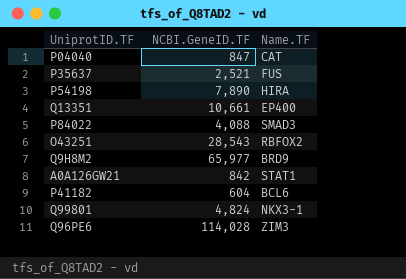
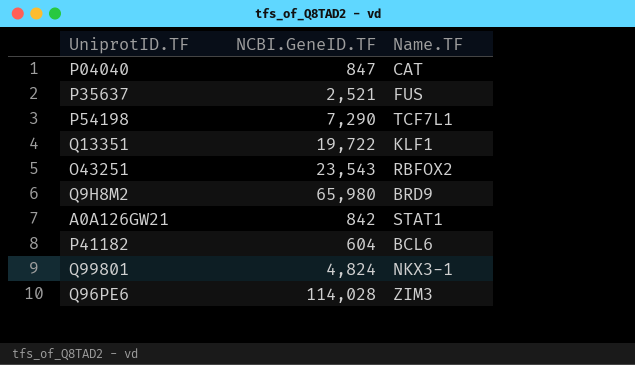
row P84022: 4,088 | SMAD3 -> none
P54198 | NCBI.GeneID.TF: 7,890 -> 7,290
P54198 | Name.TF: HIRA -> TCF7L1
Q13351 | NCBI.GeneID.TF: 10,661 -> 19,722
Q13351 | Name.TF: EP400 -> KLF1
O43251 | NCBI.GeneID.TF: 28,543 -> 23,543
Q9H8M2 | NCBI.GeneID.TF: 65,977 -> 65,980

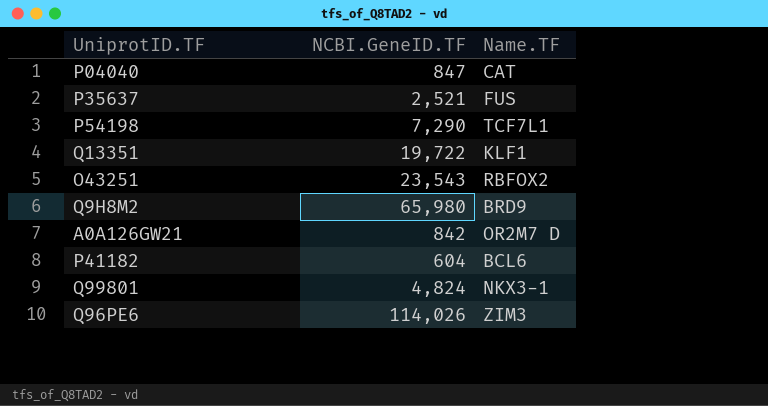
A0A126GW21 | Name.TF: STAT1 -> OR2M7 D
Q96PE6 | NCBI.GeneID.TF: 114,028 -> 114,026

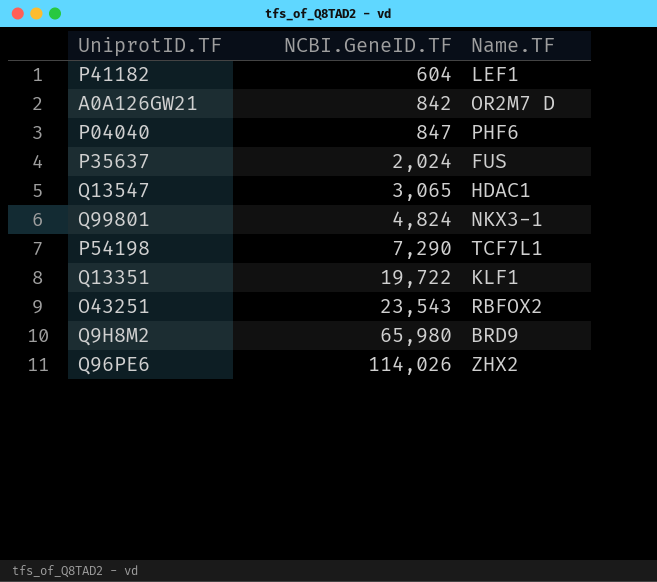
row order: none -> NCBI.GeneID.TF ascending
P41182 | Name.TF: BCL6 -> LEF1
P04040 | Name.TF: CAT -> PHF6
P35637 | NCBI.GeneID.TF: 2,521 -> 2,024
row Q13547: none -> 3,065 | HDAC1
Q96PE6 | Name.TF: ZIM3 -> ZHX2

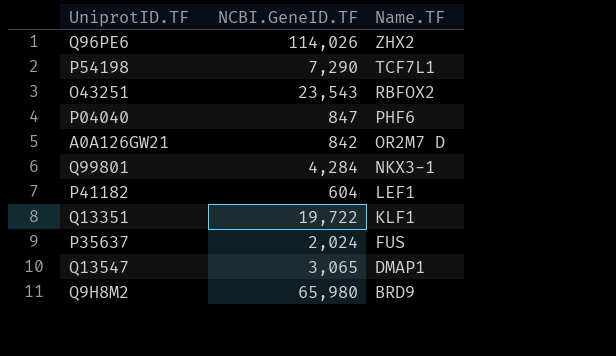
row order: NCBI.GeneID.TF ascending -> Name.TF descending
Q99801 | NCBI.GeneID.TF: 4,824 -> 4,284
Q13547 | Name.TF: HDAC1 -> DMAP1

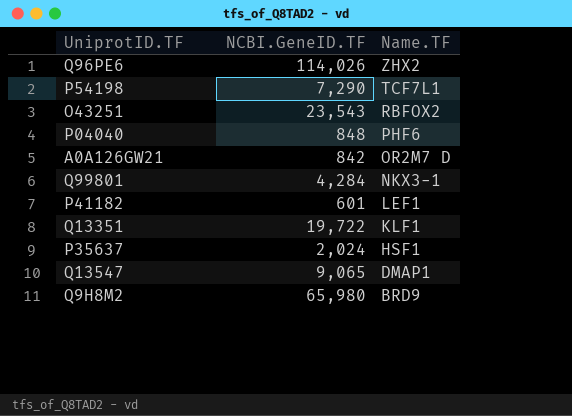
P04040 | NCBI.GeneID.TF: 847 -> 848
P41182 | NCBI.GeneID.TF: 604 -> 601
P35637 | Name.TF: FUS -> HSF1
Q13547 | NCBI.GeneID.TF: 3,065 -> 9,065

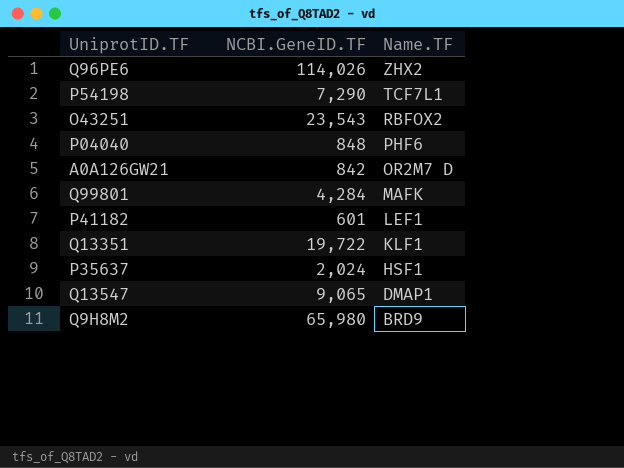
Q99801 | Name.TF: NKX3-1 -> MAFK

